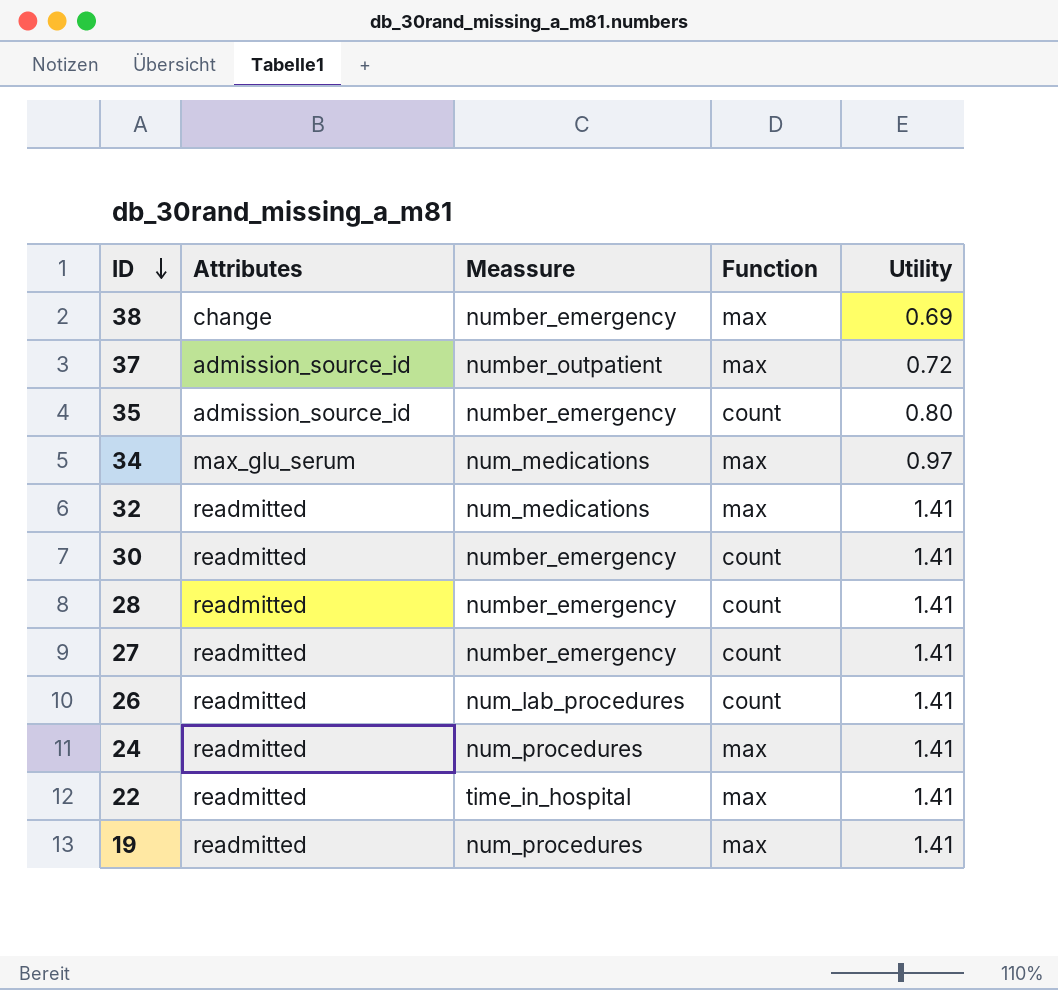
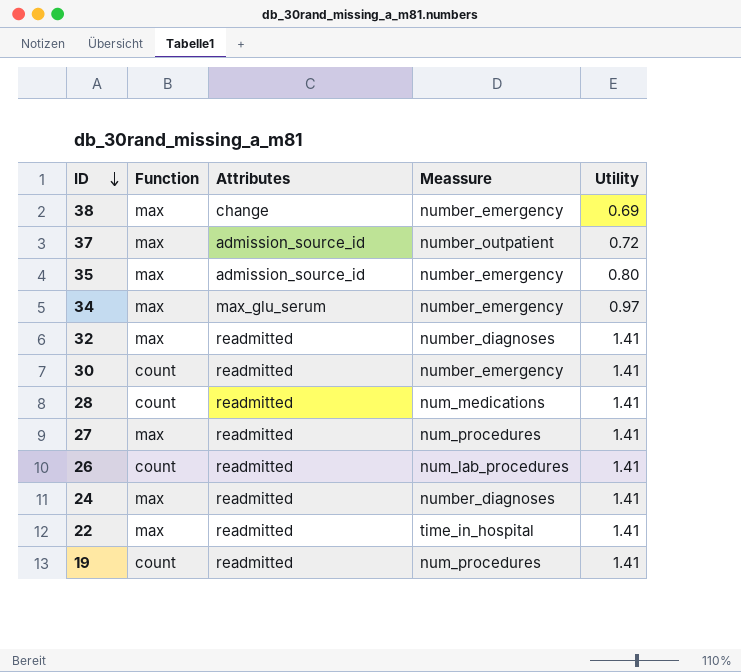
column Function | position: 4 -> 2
35 | Function: count -> max
34 | Meassure: num_medications -> number_emergency
32 | Meassure: num_medications -> number_diagnoses
28 | Meassure: number_emergency -> num_medications
27 | Function: count -> max
27 | Meassure: number_emergency -> num_procedures
24 | Meassure: num_procedures -> number_diagnoses
19 | Function: max -> count

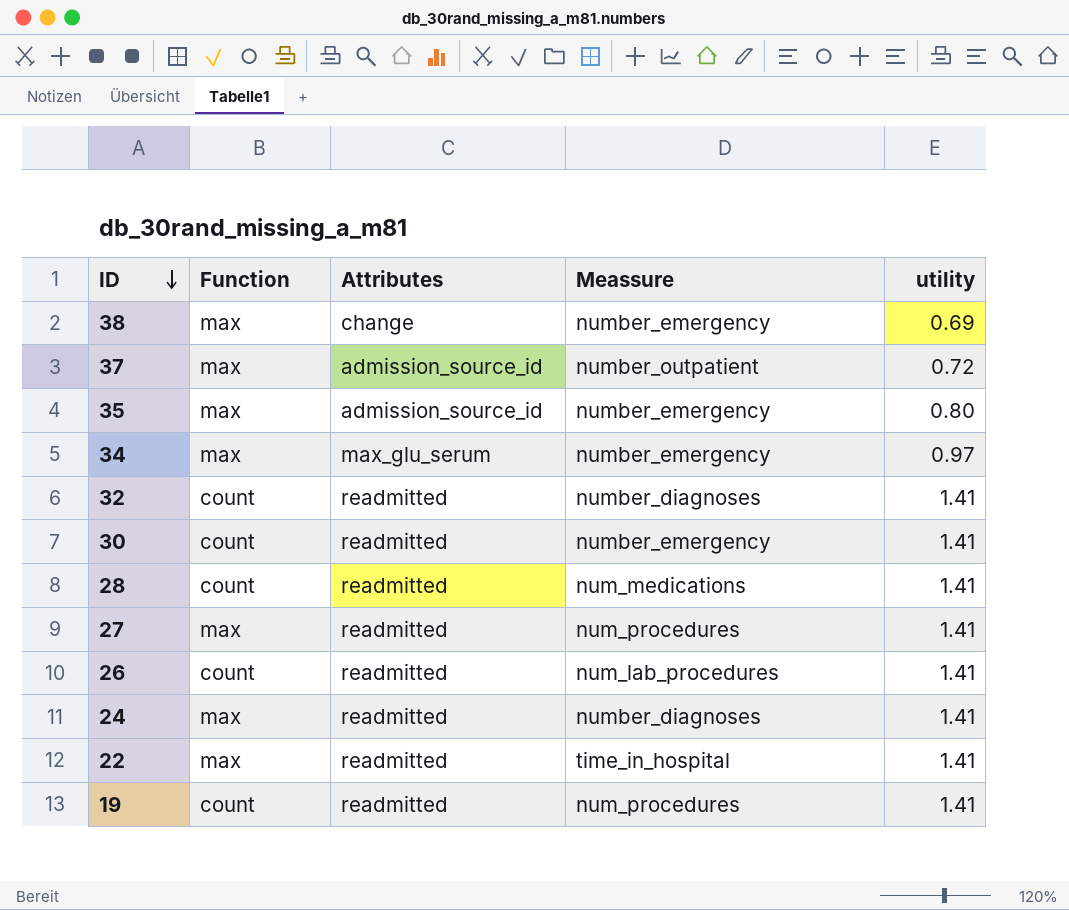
column name: Utility -> utility
32 | Function: max -> count

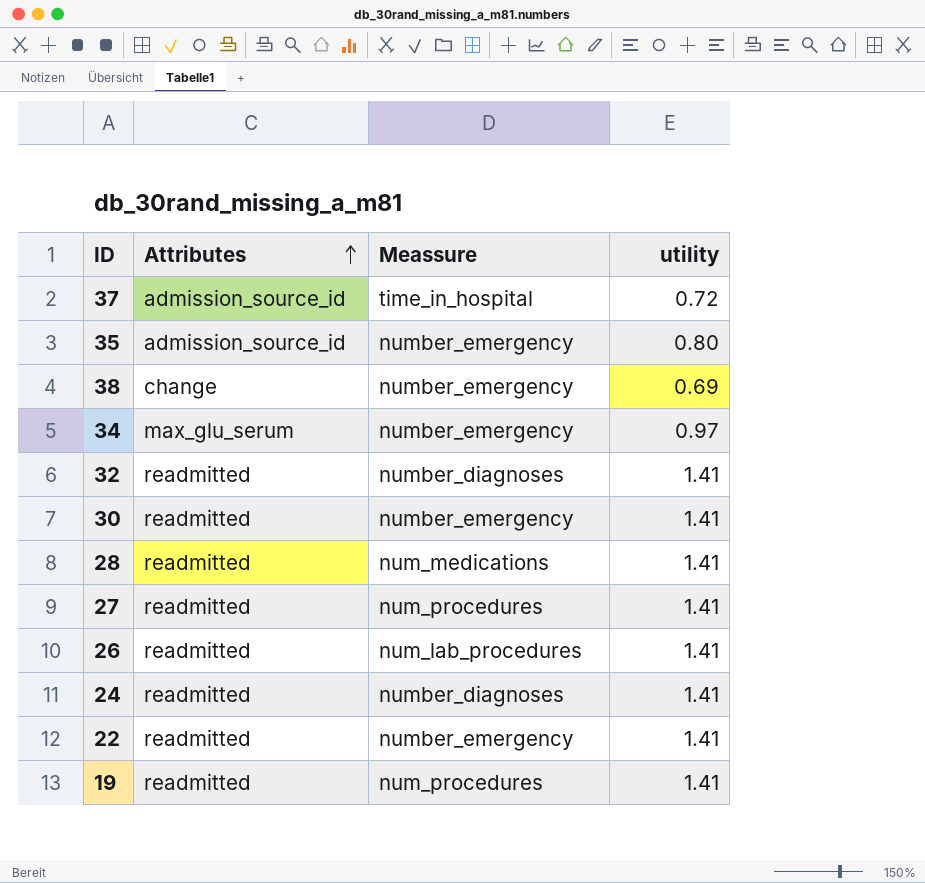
row order: ID descending -> Attributes ascending
column Function | position: 2 -> none
37 | Meassure: number_outpatient -> time_in_hospital
22 | Meassure: time_in_hospital -> number_emergency

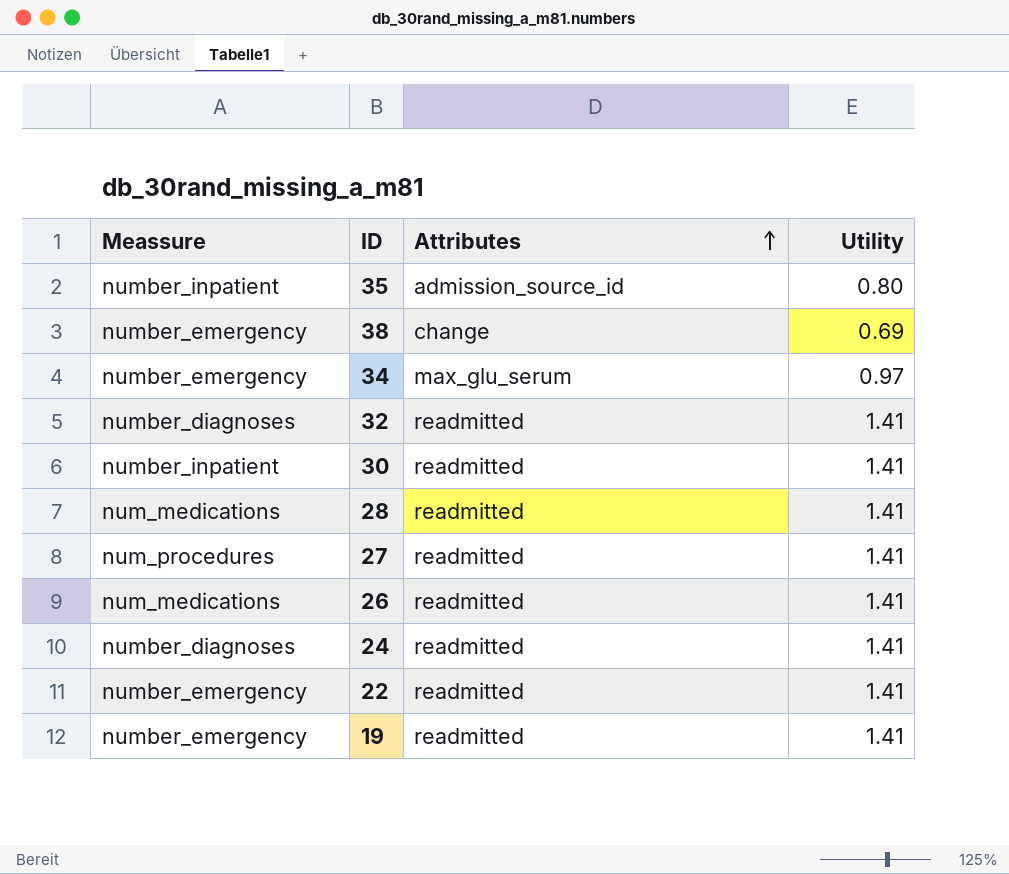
column Meassure | position: 3 -> 1
column name: utility -> Utility
row 37: admission_source_id | time_in_hospital | 0.72 -> none
35 | Meassure: number_emergency -> number_inpatient
30 | Meassure: number_emergency -> number_inpatient
26 | Meassure: num_lab_procedures -> num_medications
19 | Meassure: num_procedures -> number_emergency

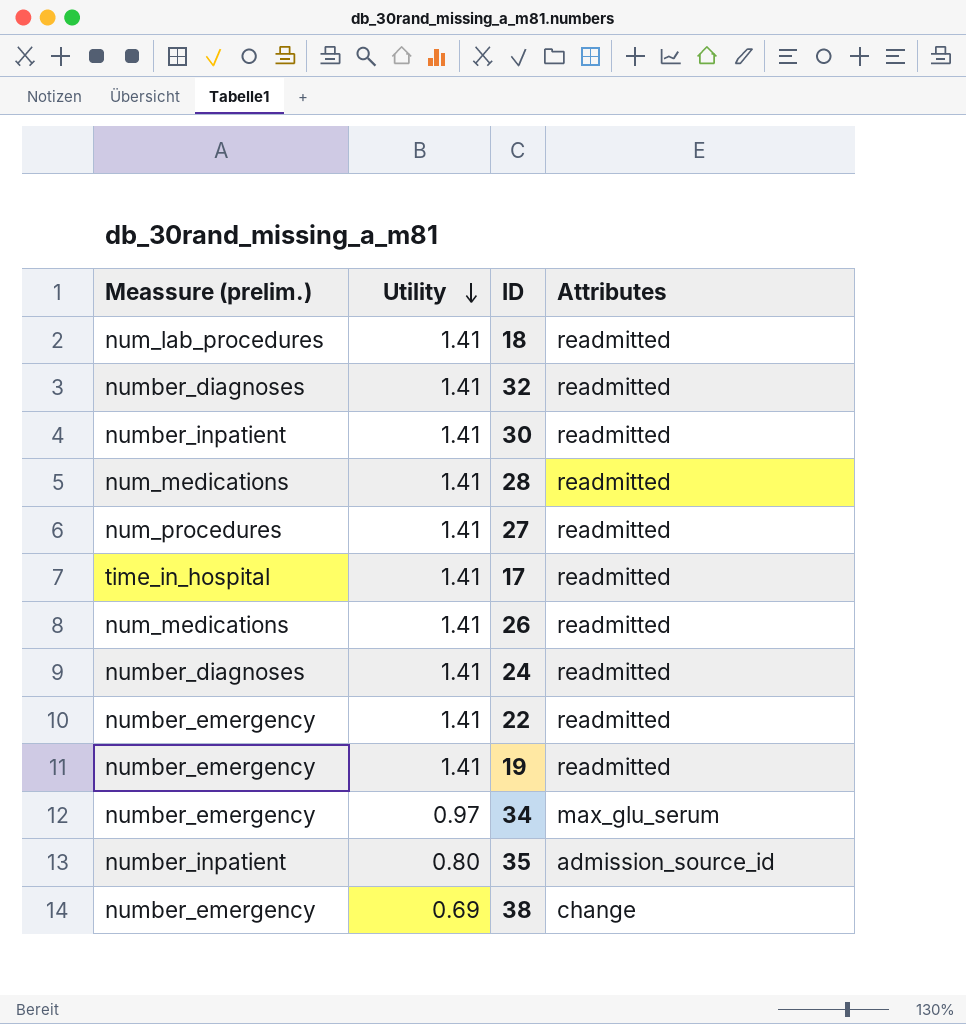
row order: Attributes ascending -> Utility descending
column name: Meassure -> Meassure (prelim.)
column Utility | position: 4 -> 2
row 18: none -> num_lab_procedures | 1.41 | readmitted
row 17: none -> time_in_hospital | 1.41 | readmitted

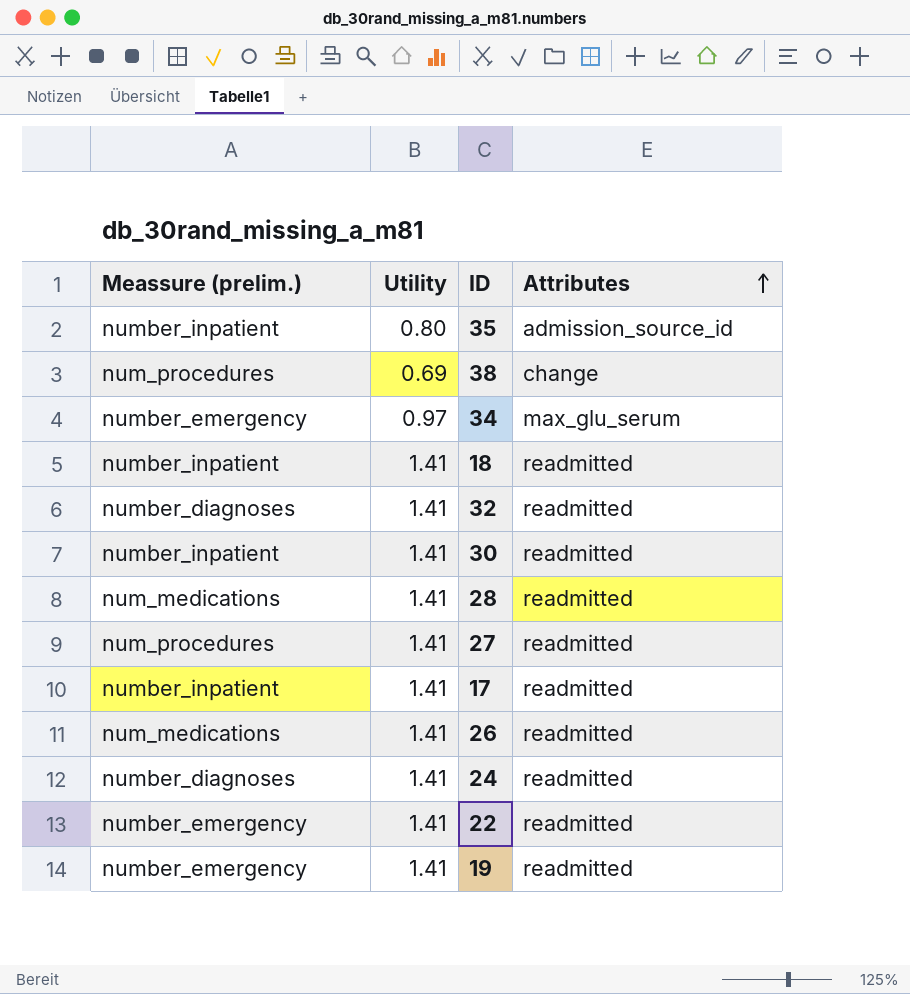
row order: Utility descending -> Attributes ascending
38 | Meassure (prelim.): number_emergency -> num_procedures
18 | Meassure (prelim.): num_lab_procedures -> number_inpatient
17 | Meassure (prelim.): time_in_hospital -> number_inpatient

